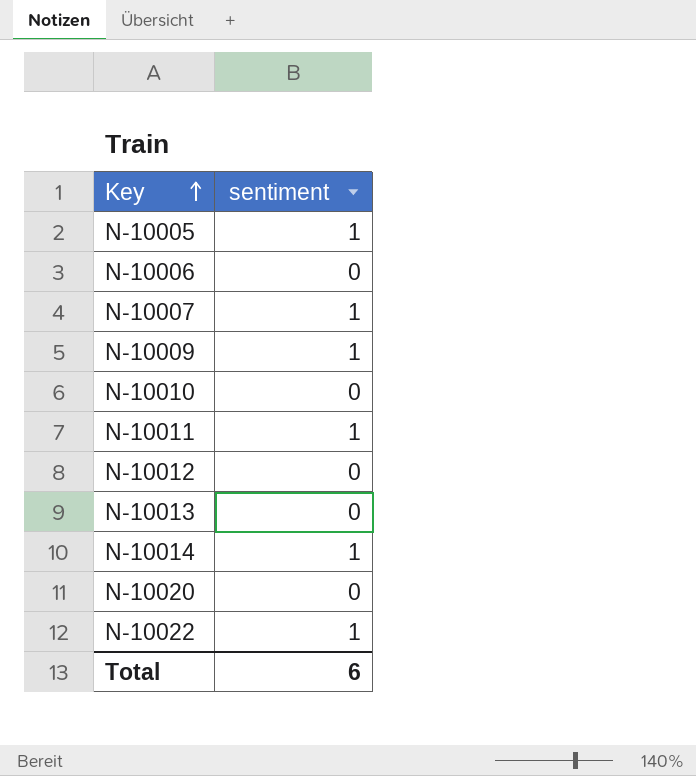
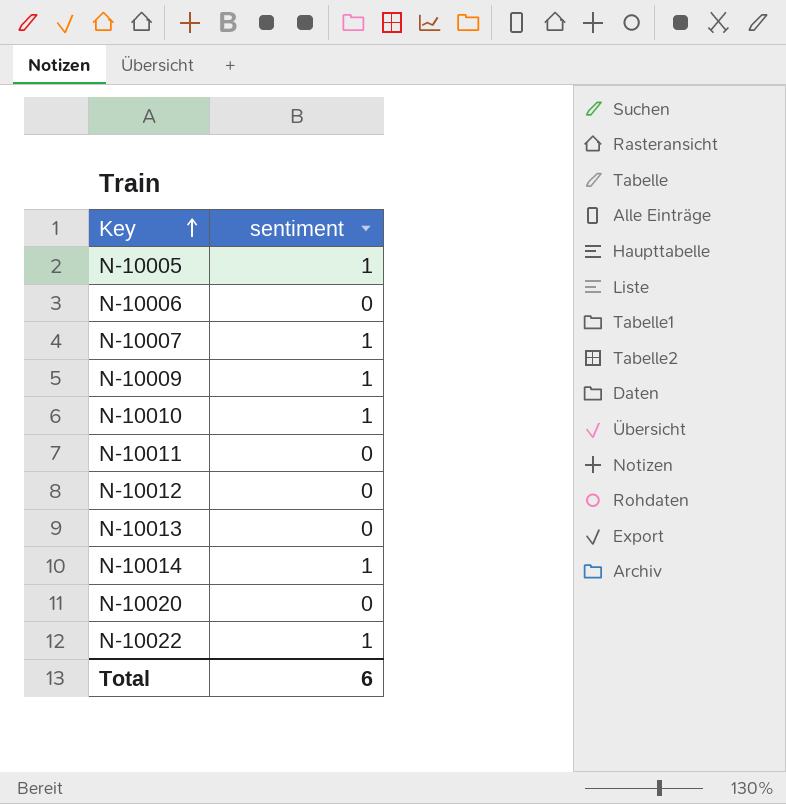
N-10010 | sentiment: 0 -> 1
N-10011 | sentiment: 1 -> 0

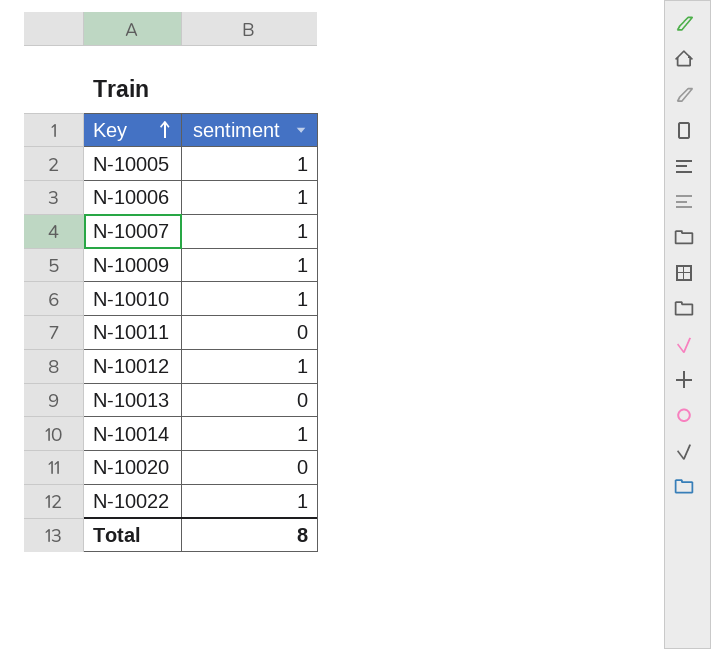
N-10006 | sentiment: 0 -> 1
N-10012 | sentiment: 0 -> 1
Total | sentiment: 6 -> 8

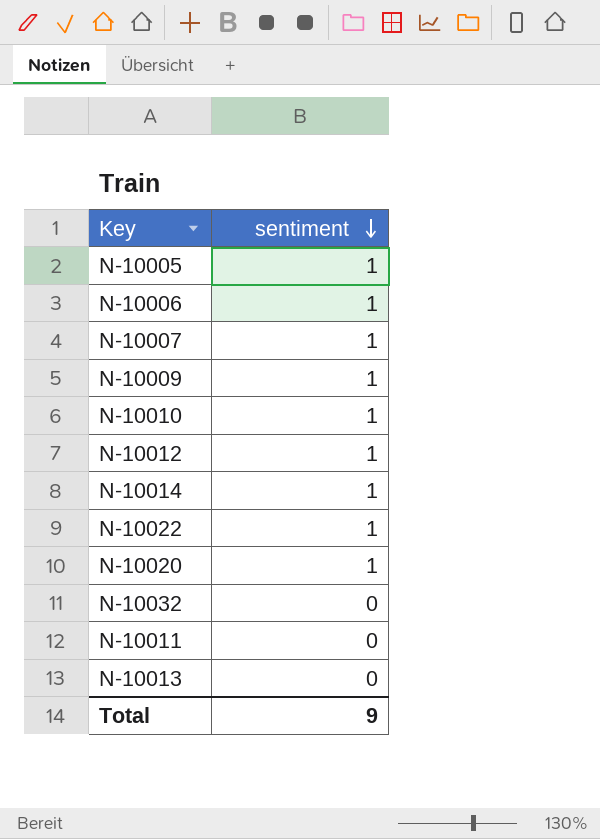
row order: Key ascending -> sentiment descending
N-10020 | sentiment: 0 -> 1
row N-10032: none -> 0
Total | sentiment: 8 -> 9

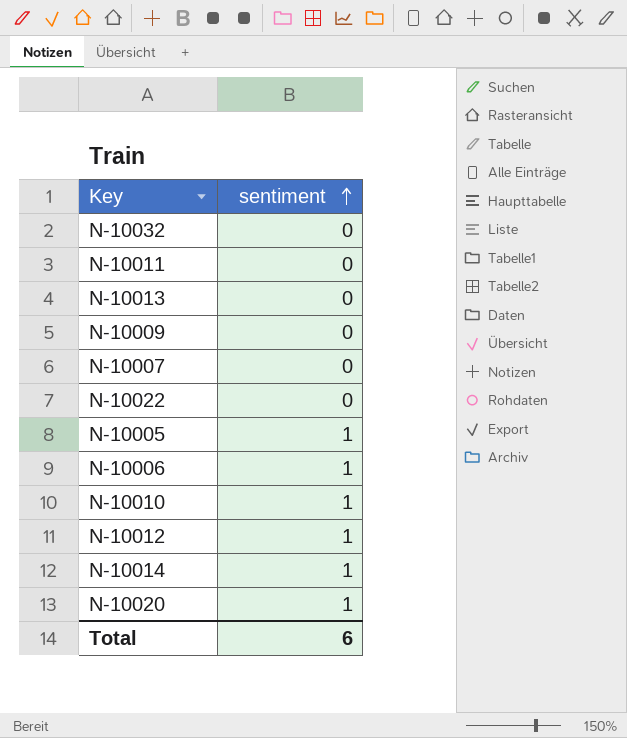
row order: sentiment descending -> sentiment ascending
N-10009 | sentiment: 1 -> 0
N-10007 | sentiment: 1 -> 0
N-10022 | sentiment: 1 -> 0
Total | sentiment: 9 -> 6

